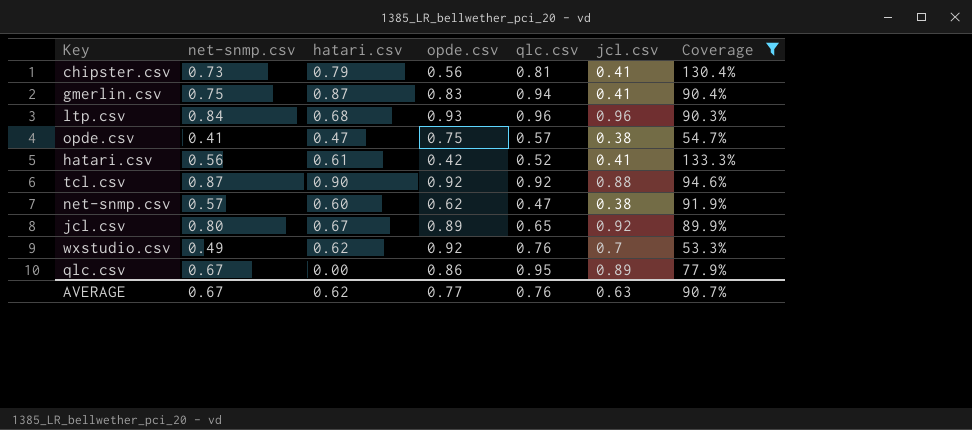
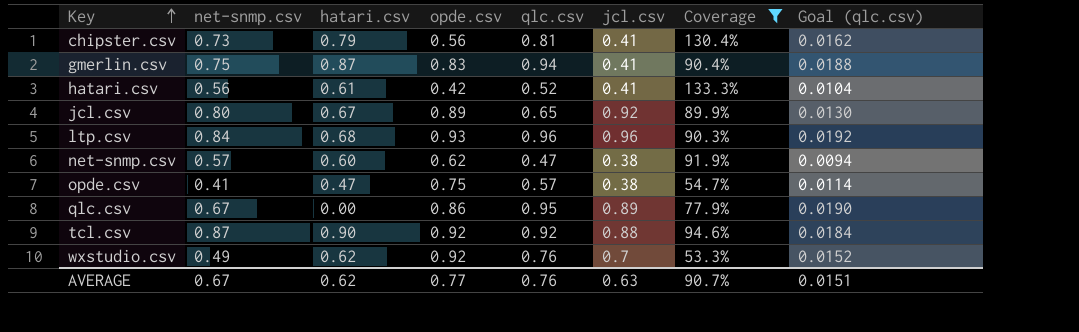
row order: none -> Key ascending
column Goal (qlc.csv) | formula: none -> [qlc.csv] * 0.02

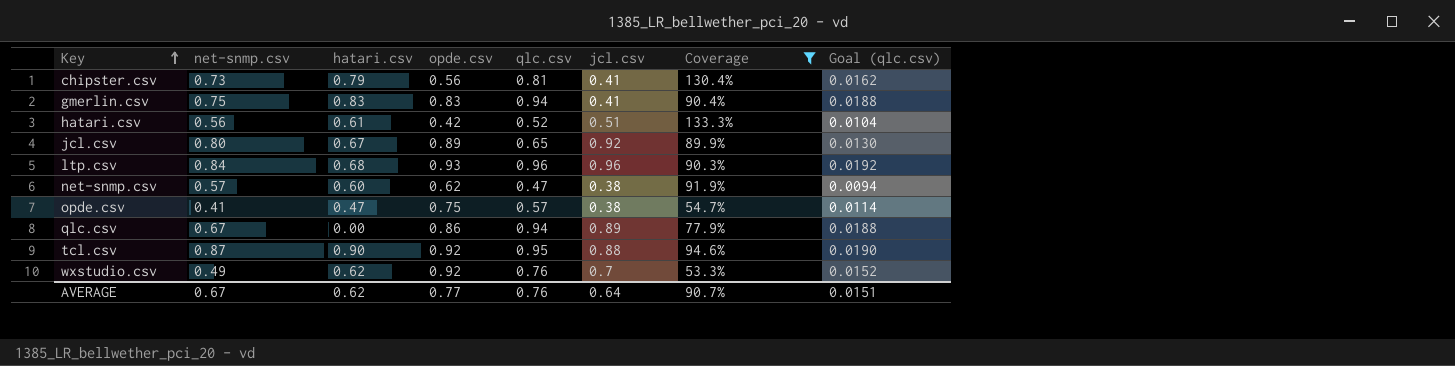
gmerlin.csv | hatari.csv: 0.87 -> 0.83
hatari.csv | jcl.csv: 0.41 -> 0.51
qlc.csv | qlc.csv: 0.95 -> 0.94
qlc.csv | Goal (qlc.csv): 0.0190 -> 0.0188
tcl.csv | qlc.csv: 0.92 -> 0.95
tcl.csv | Goal (qlc.csv): 0.0184 -> 0.0190
AVERAGE | jcl.csv: 0.63 -> 0.64

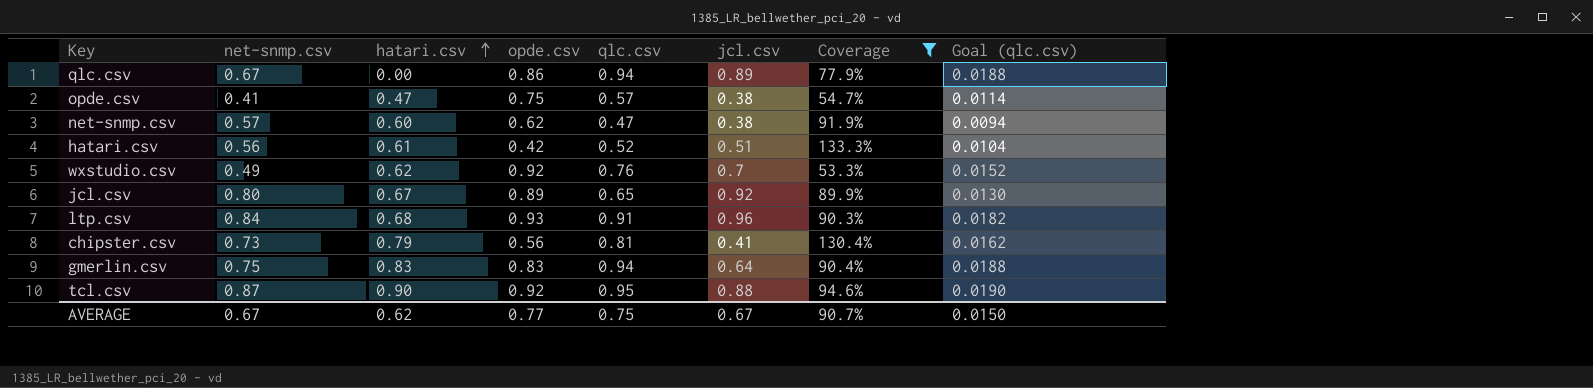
row order: Key ascending -> hatari.csv ascending
ltp.csv | qlc.csv: 0.96 -> 0.91
ltp.csv | Goal (qlc.csv): 0.0192 -> 0.0182
gmerlin.csv | jcl.csv: 0.41 -> 0.64
AVERAGE | qlc.csv: 0.76 -> 0.75
AVERAGE | jcl.csv: 0.64 -> 0.67
AVERAGE | Goal (qlc.csv): 0.0151 -> 0.0150

